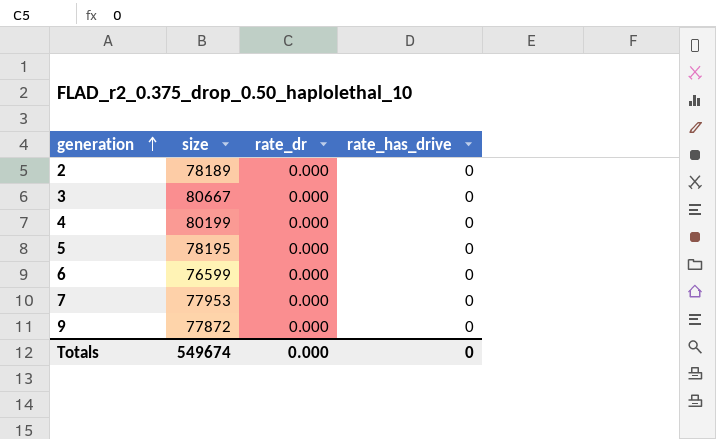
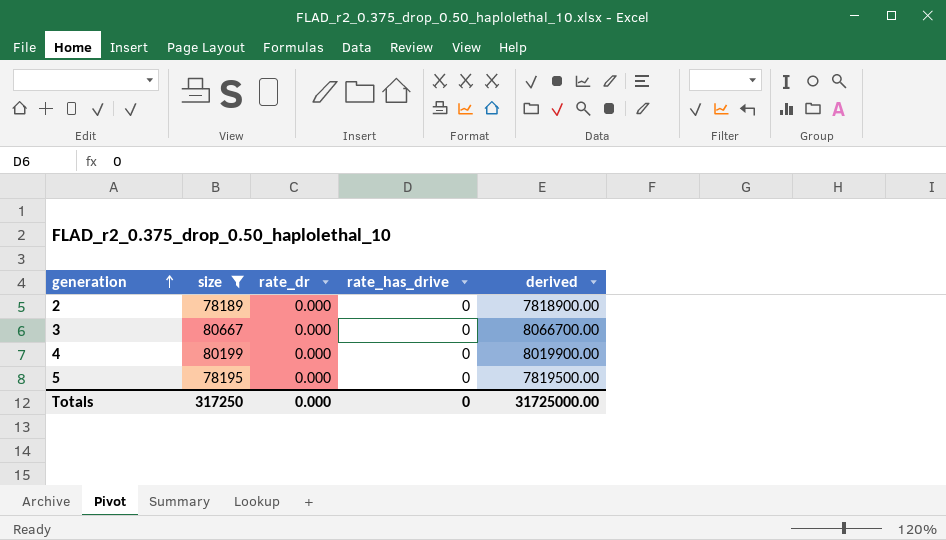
filter: none -> size >= 78189
column derived | formula: none -> [size] * 100
Totals | size: 549674 -> 317250

